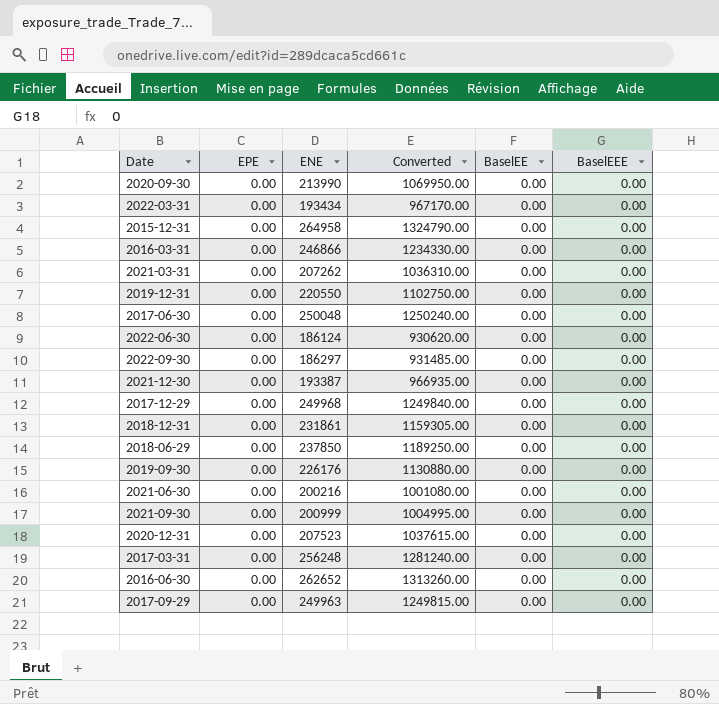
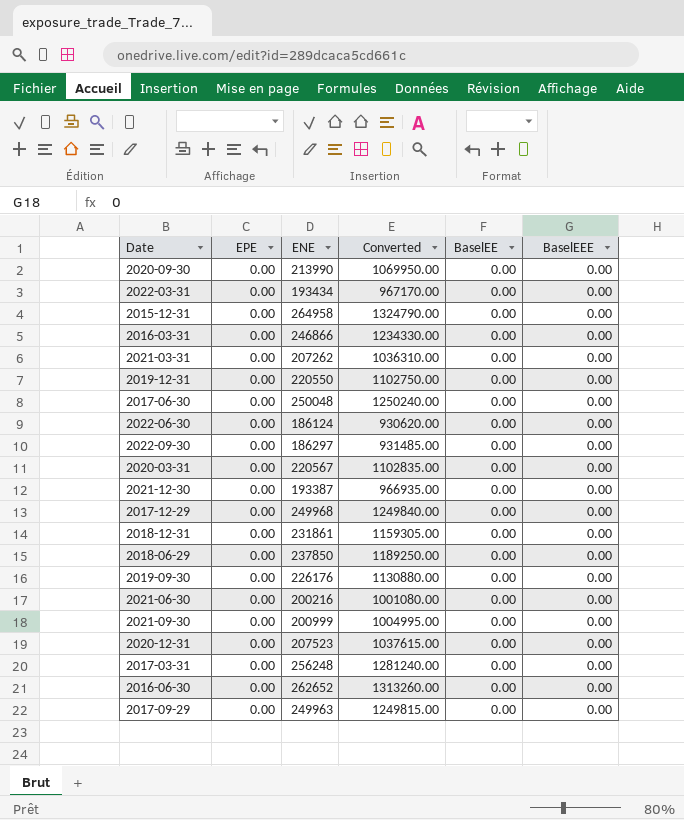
row 2020-03-31: none -> 0.00 | 220567 | 1102835.00 | 0.00 | 0.00

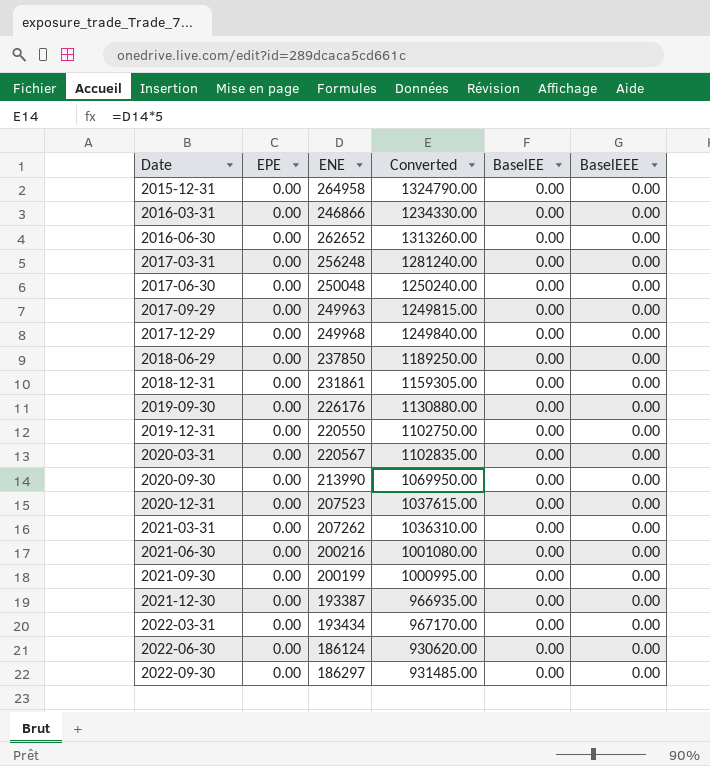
row order: none -> Date ascending
2021-09-30 | ENE: 200999 -> 200199
2021-09-30 | Converted: 1004995.00 -> 1000995.00

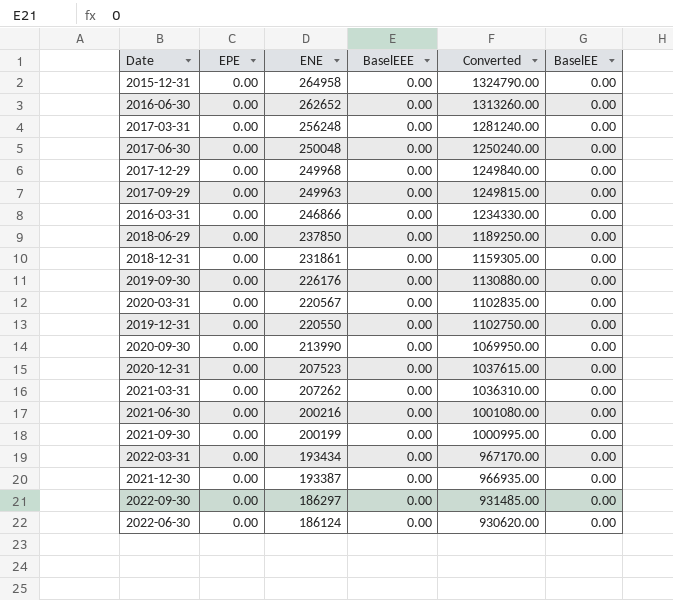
row order: Date ascending -> ENE descending
column BaselEEE | position: 6 -> 4

